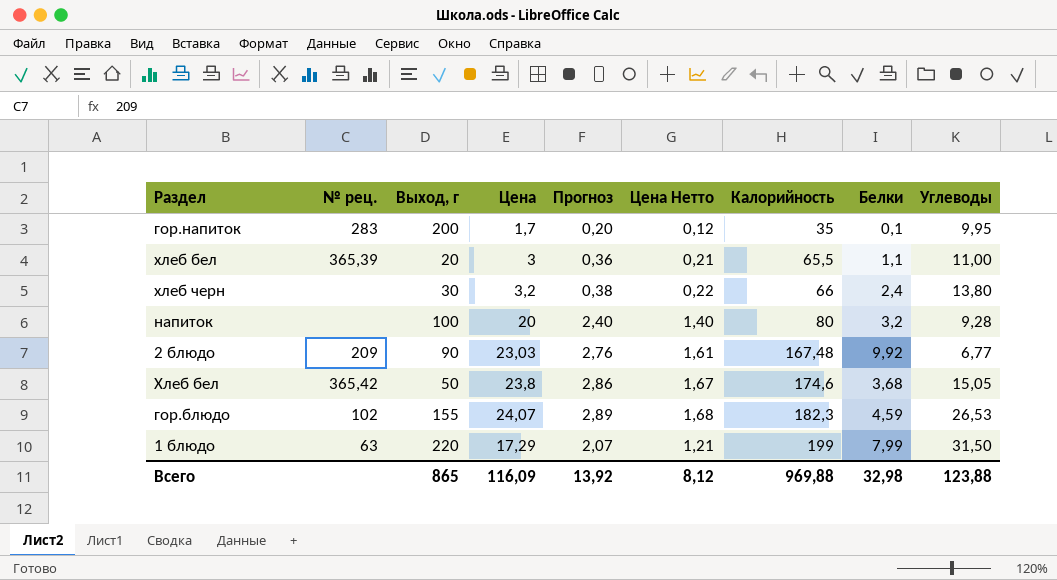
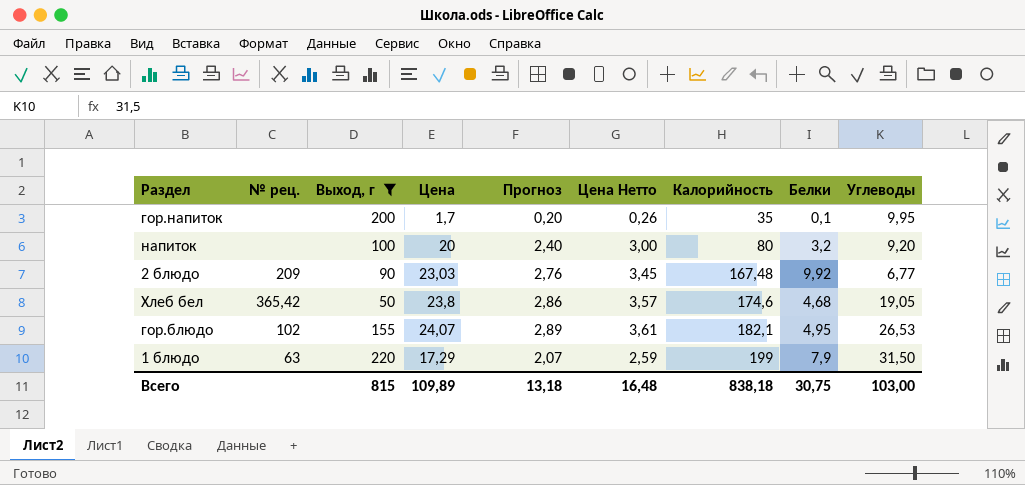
filter: none -> Выход, г >= 50
column Цена Нетто | formula: [Цена] * 0,07 -> [Цена] * 0,15
гор.напиток | № рец.: 283 -> none
напиток | Углеводы: 9,28 -> 9,20
Хлеб бел | Белки: 3,68 -> 4,68
Хлеб бел | Углеводы: 15,05 -> 19,05
гор.блюдо | Калорийность: 182,3 -> 182,1
гор.блюдо | Белки: 4,59 -> 4,95
1 блюдо | Белки: 7,99 -> 7,9
Всего | Выход, г: 865 -> 815
Всего | Цена: 116,09 -> 109,89
Всего | Прогноз: 13,92 -> 13,18
Всего | Цена Нетто: 8,12 -> 16,48
Всего | Калорийность: 969,88 -> 838,18
Всего | Белки: 32,98 -> 30,75
Всего | Углеводы: 123,88 -> 103,00

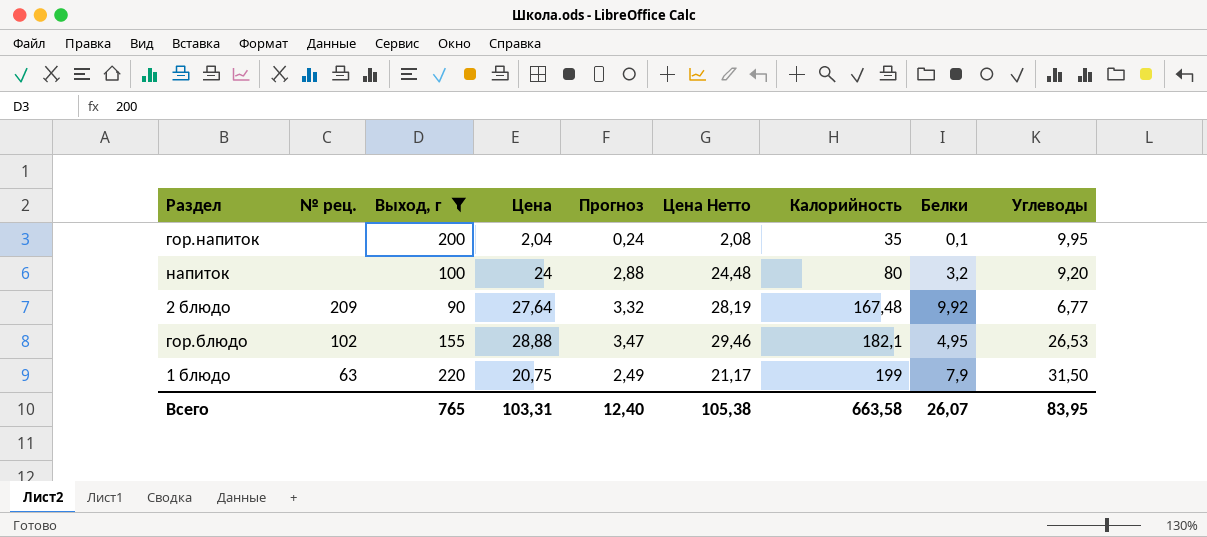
column Цена Нетто | formula: [Цена] * 0,15 -> [Цена] * 1,02
row Хлеб бел: 365,42 | 50 | 23,8 | 2,86 | 3,57 | 174,6 | 4,68 | 19,05 -> none
гор.напиток | Цена: 1,7 -> 2,04
гор.напиток | Прогноз: 0,20 -> 0,24
напиток | Цена: 20 -> 24
напиток | Прогноз: 2,40 -> 2,88
2 блюдо | Цена: 23,03 -> 27,64
2 блюдо | Прогноз: 2,76 -> 3,32
гор.блюдо | Цена: 24,07 -> 28,88
гор.блюдо | Прогноз: 2,89 -> 3,47
1 блюдо | Цена: 17,29 -> 20,75
1 блюдо | Прогноз: 2,07 -> 2,49
Всего | Выход, г: 815 -> 765
Всего | Цена: 109,89 -> 103,31
Всего | Прогноз: 13,18 -> 12,40
Всего | Цена Нетто: 16,48 -> 105,38
Всего | Калорийность: 838,18 -> 663,58
Всего | Белки: 30,75 -> 26,07
Всего | Углеводы: 103,00 -> 83,95

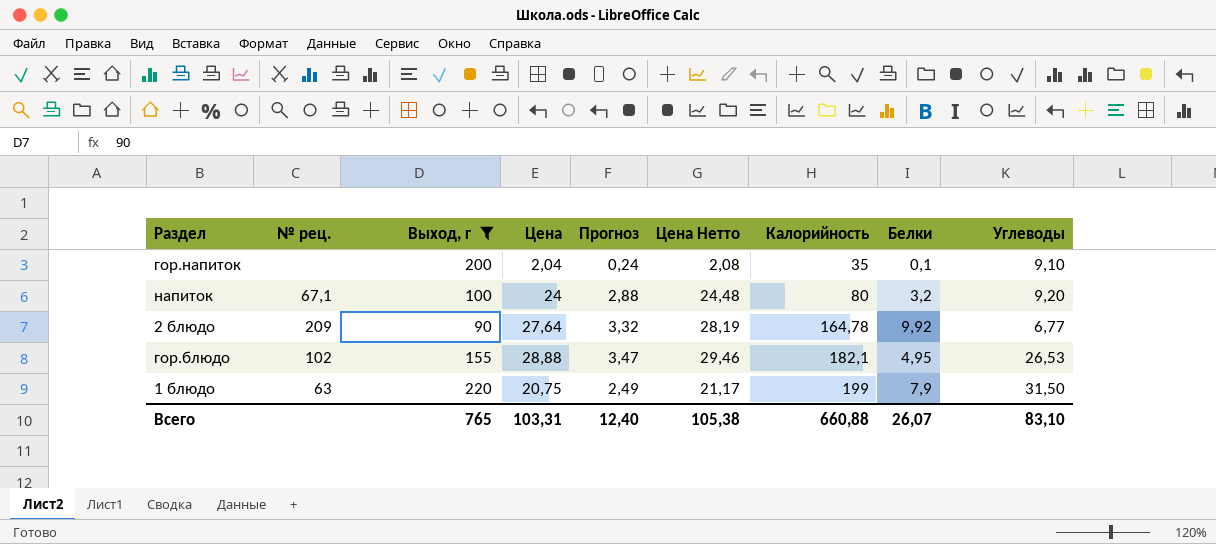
гор.напиток | Углеводы: 9,95 -> 9,10
напиток | № рец.: none -> 67,1
2 блюдо | Калорийность: 167,48 -> 164,78
Всего | Калорийность: 663,58 -> 660,88
Всего | Углеводы: 83,95 -> 83,10

